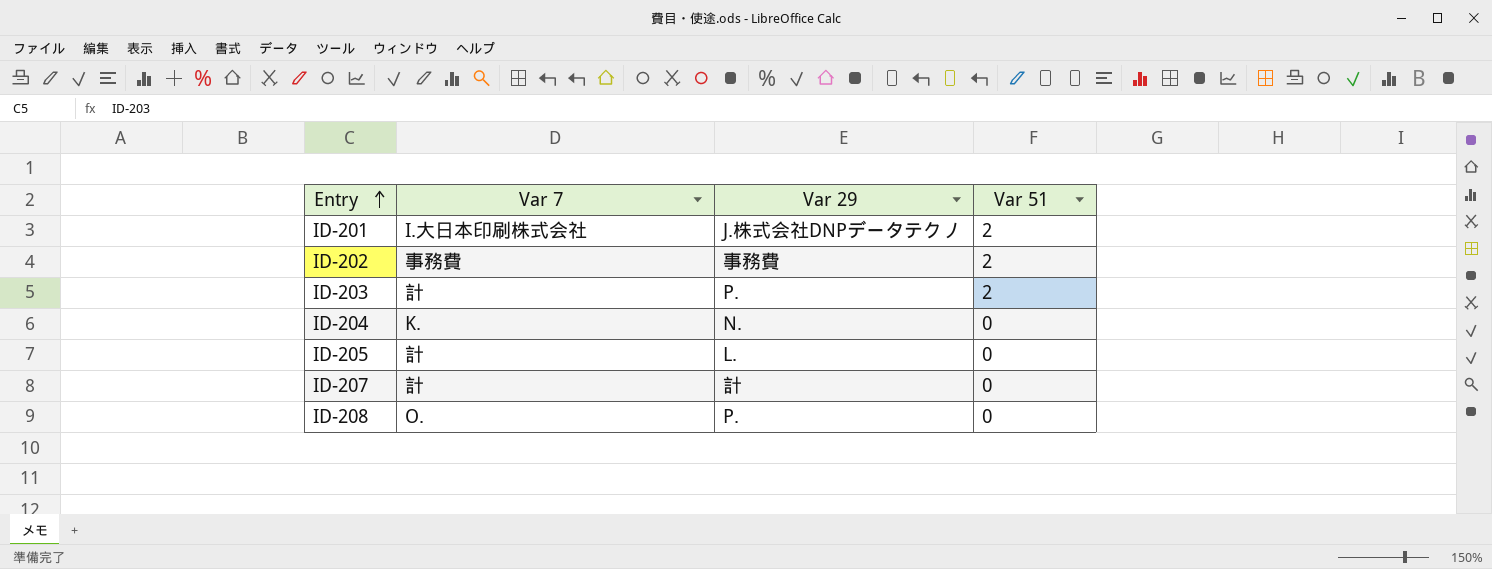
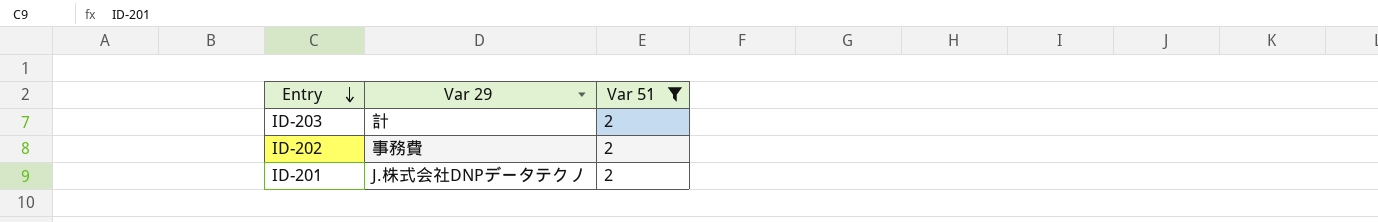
filter: none -> Var 51 = 2
row order: Entry ascending -> Entry descending
column Var 7 | position: 2 -> none
ID-203 | Var 29: P. -> 計

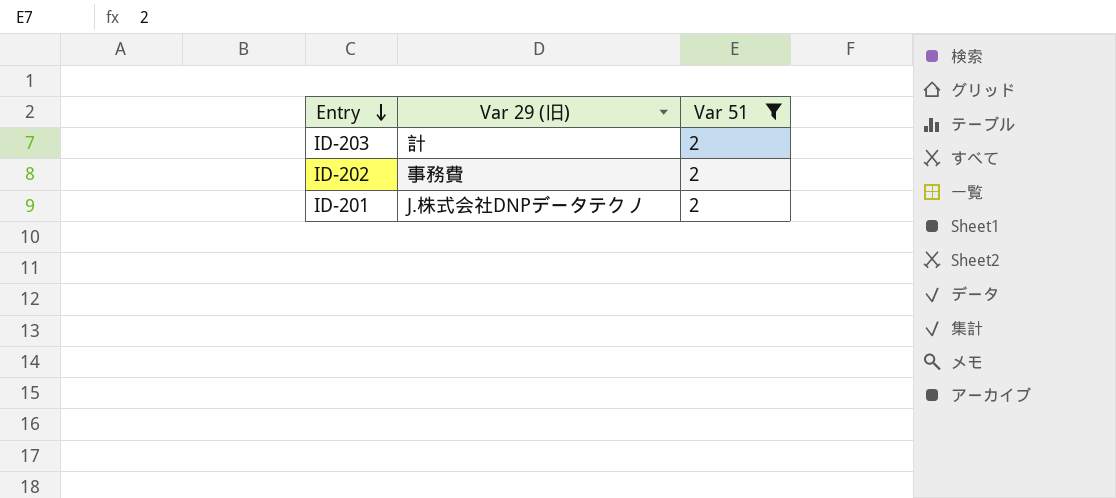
column name: Var 29 -> Var 29 (旧)

